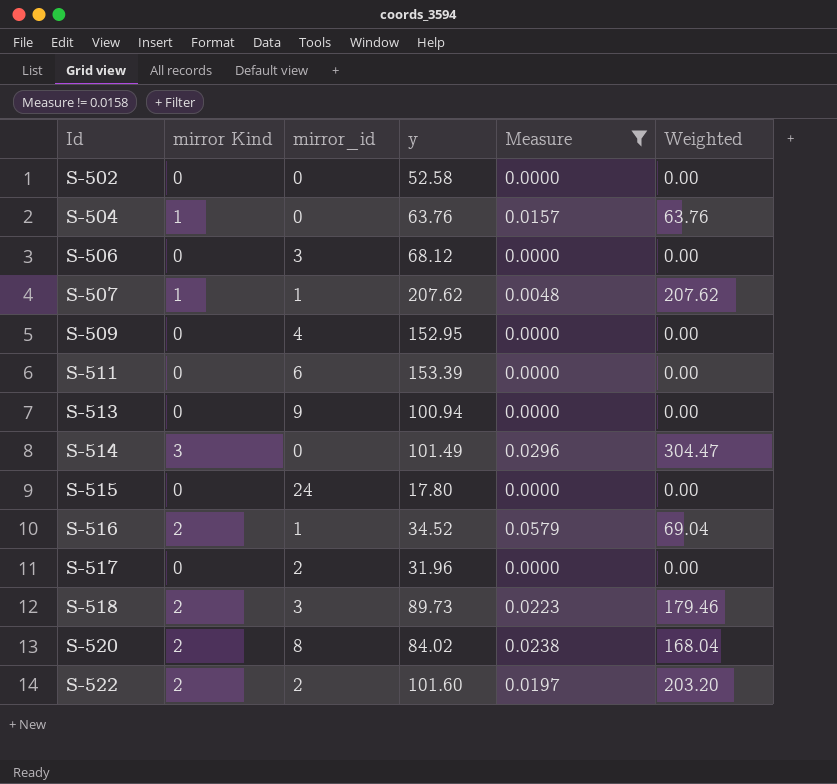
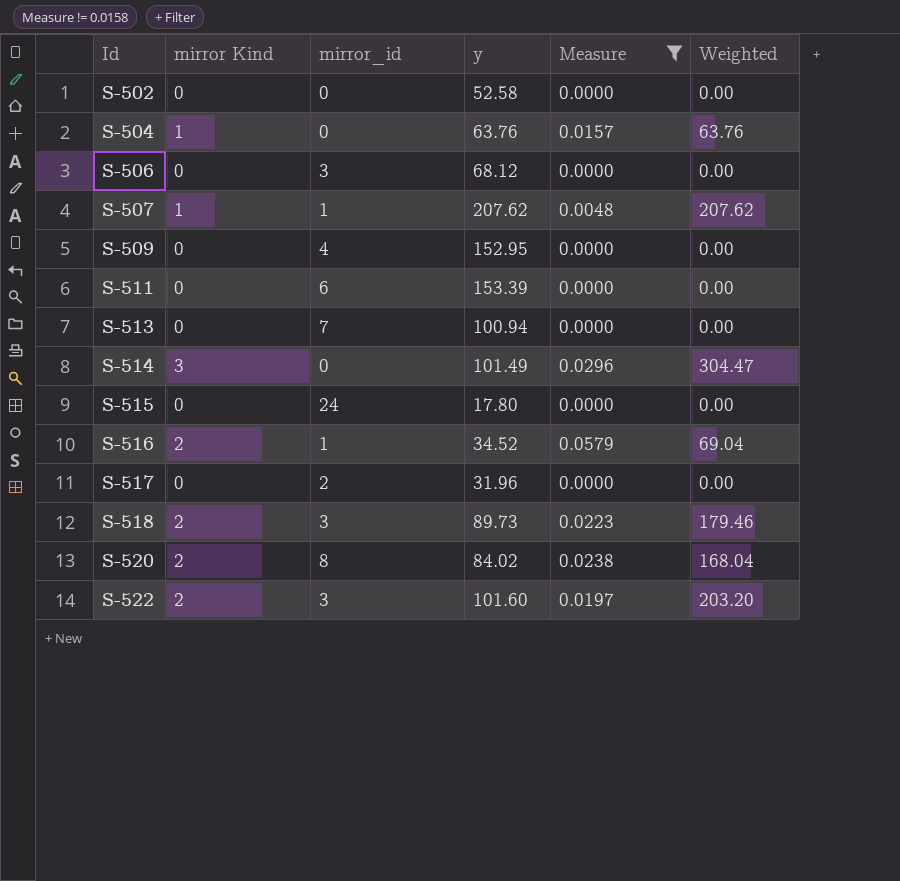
S-513 | mirror_id: 9 -> 7
S-522 | mirror_id: 2 -> 3

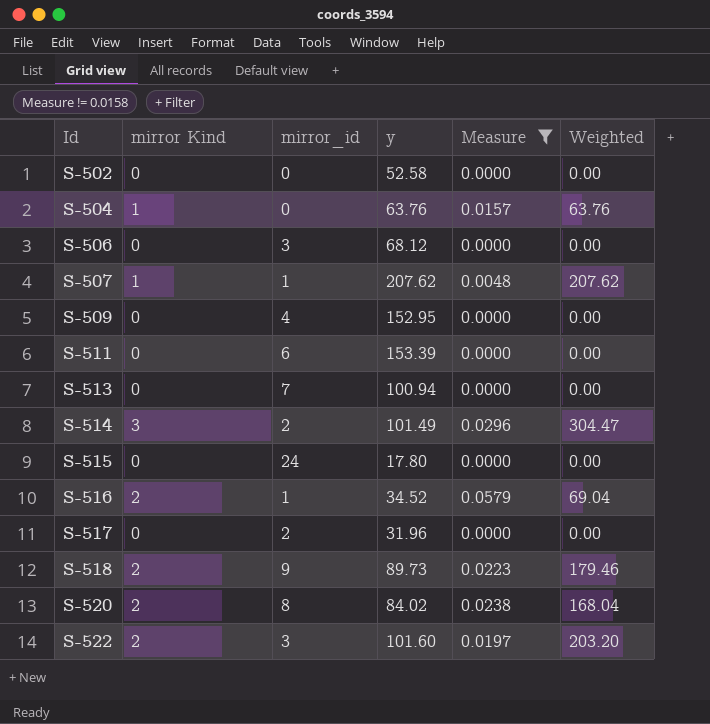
S-514 | mirror_id: 0 -> 2
S-518 | mirror_id: 3 -> 9

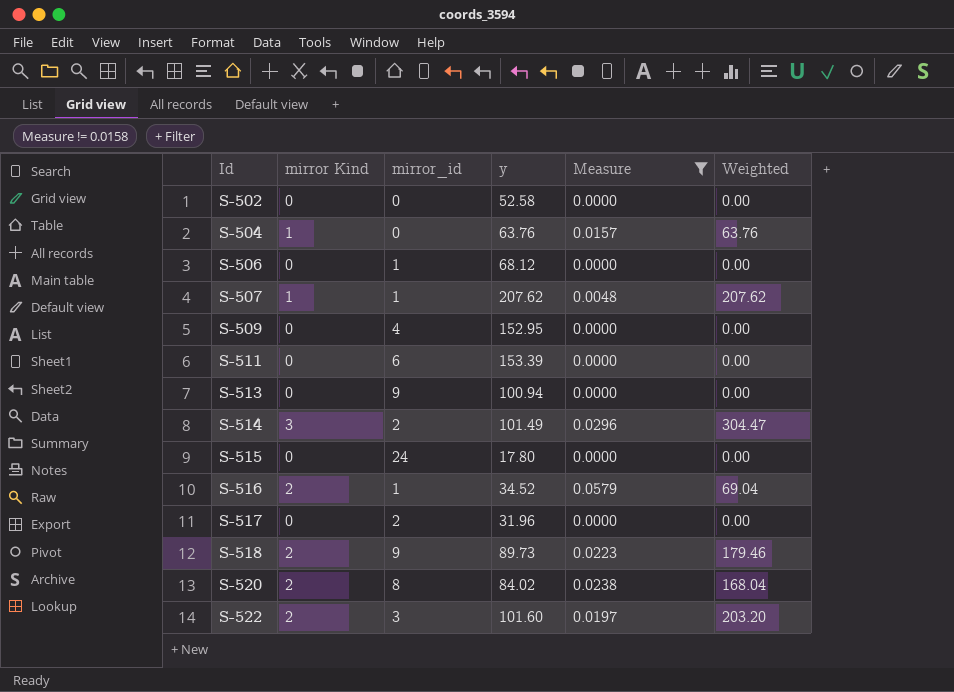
S-506 | mirror_id: 3 -> 1
S-513 | mirror_id: 7 -> 9

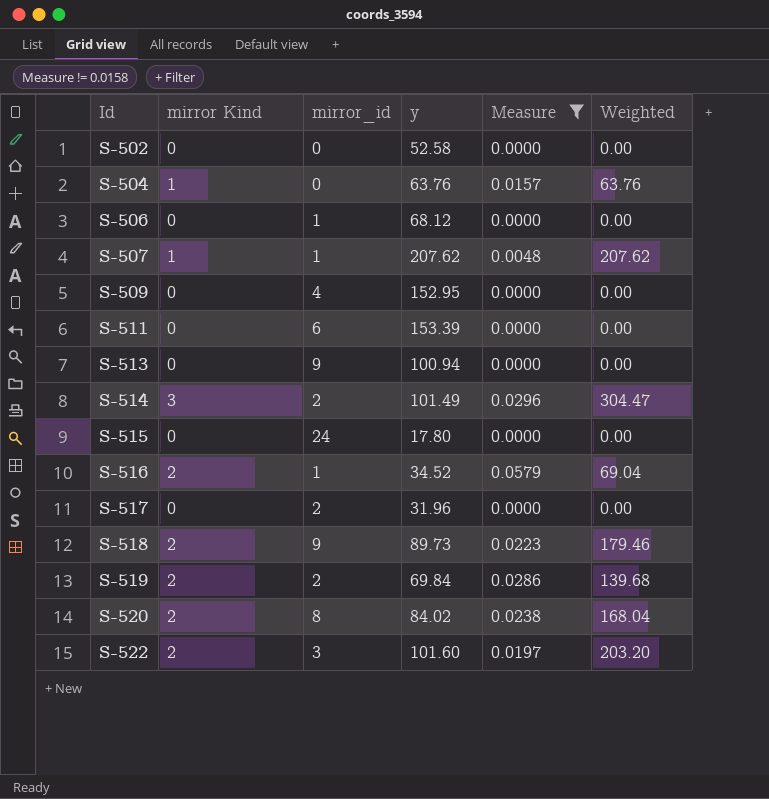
row S-519: none -> 2 | 2 | 69.84 | 0.0286 | 139.68

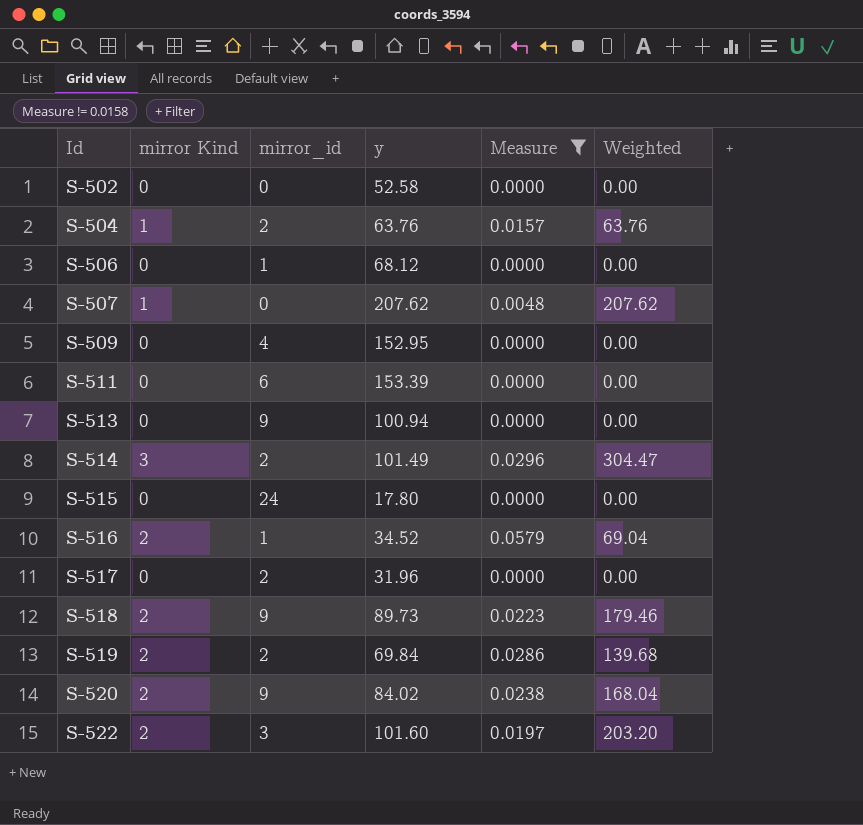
S-504 | mirror_id: 0 -> 2
S-507 | mirror_id: 1 -> 0
S-520 | mirror_id: 8 -> 9

